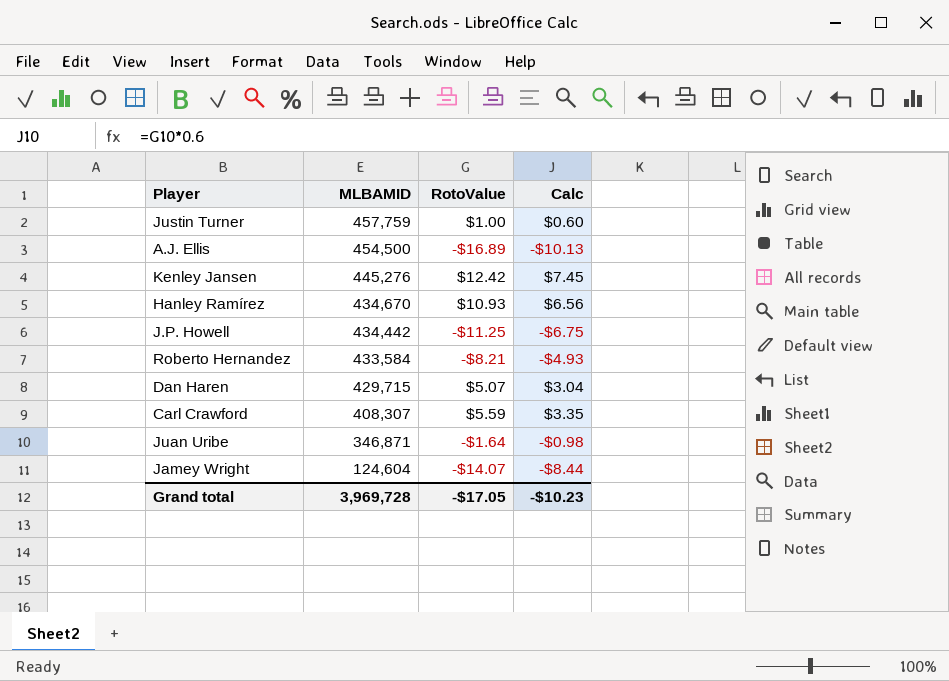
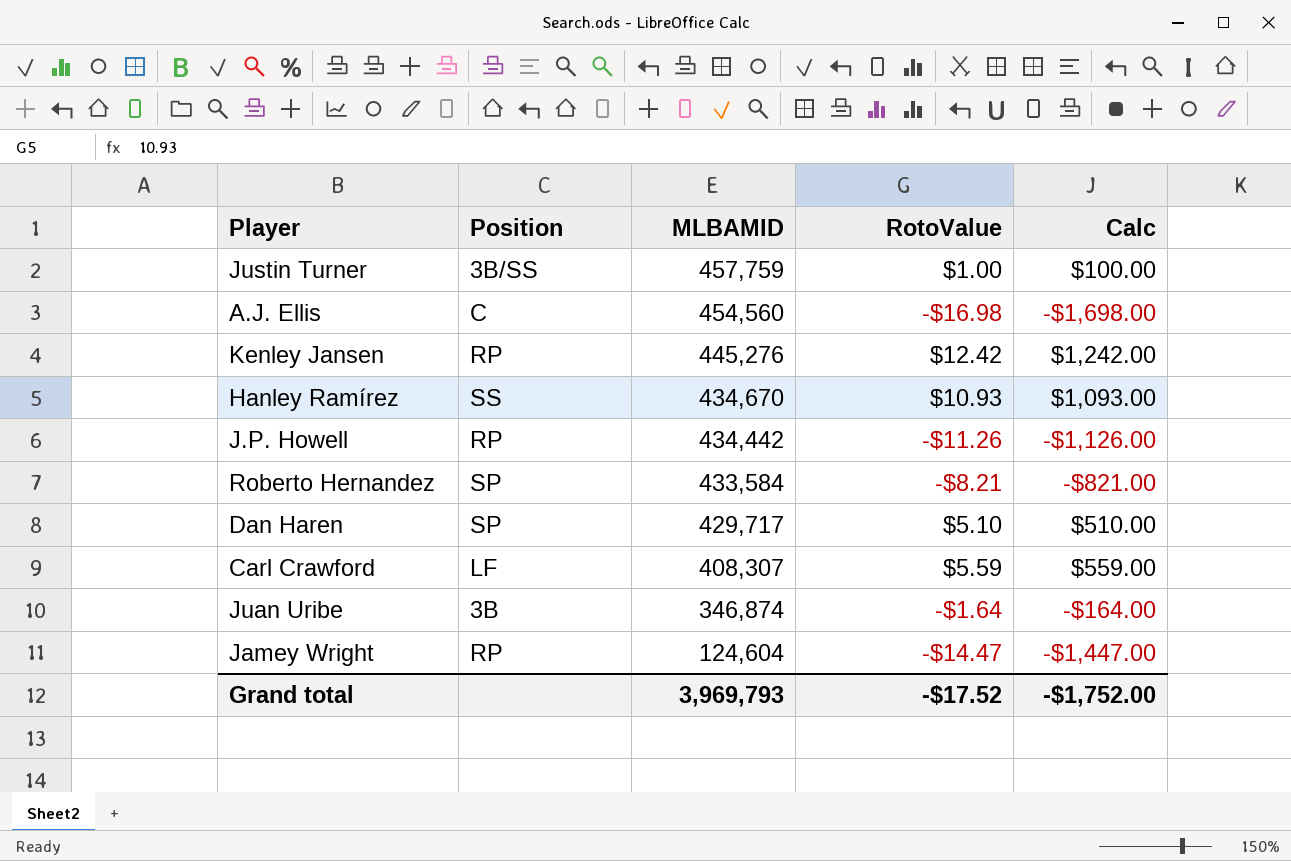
column Position | position: none -> 2
column Calc | formula: [RotoValue] * 0.6 -> [RotoValue] * 100
A.J. Ellis | MLBAMID: 454,500 -> 454,560
A.J. Ellis | RotoValue: -$16.89 -> -$16.98
J.P. Howell | RotoValue: -$11.25 -> -$11.26
Dan Haren | MLBAMID: 429,715 -> 429,717
Dan Haren | RotoValue: $5.07 -> $5.10
Juan Uribe | MLBAMID: 346,871 -> 346,874
Jamey Wright | RotoValue: -$14.07 -> -$14.47
Grand total | MLBAMID: 3,969,728 -> 3,969,793
Grand total | RotoValue: -$17.05 -> -$17.52
Grand total | Calc: -$10.23 -> -$1,752.00

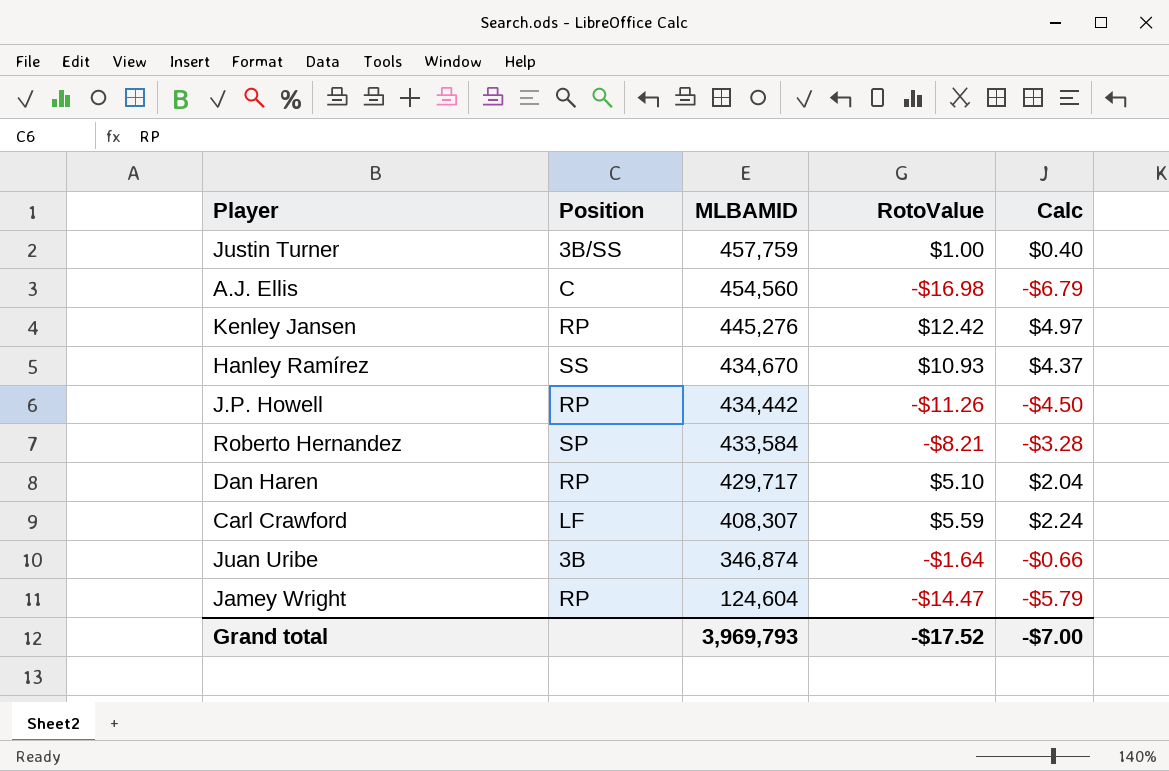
column Calc | formula: [RotoValue] * 100 -> [RotoValue] * 0.4
Dan Haren | Position: SP -> RP
Grand total | Calc: -$1,752.00 -> -$7.00

